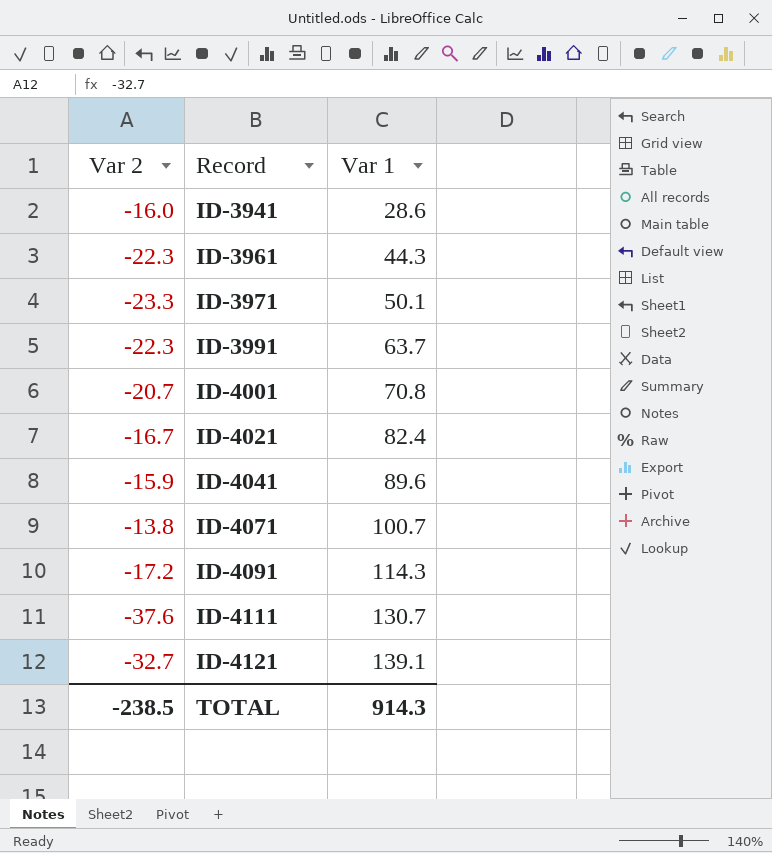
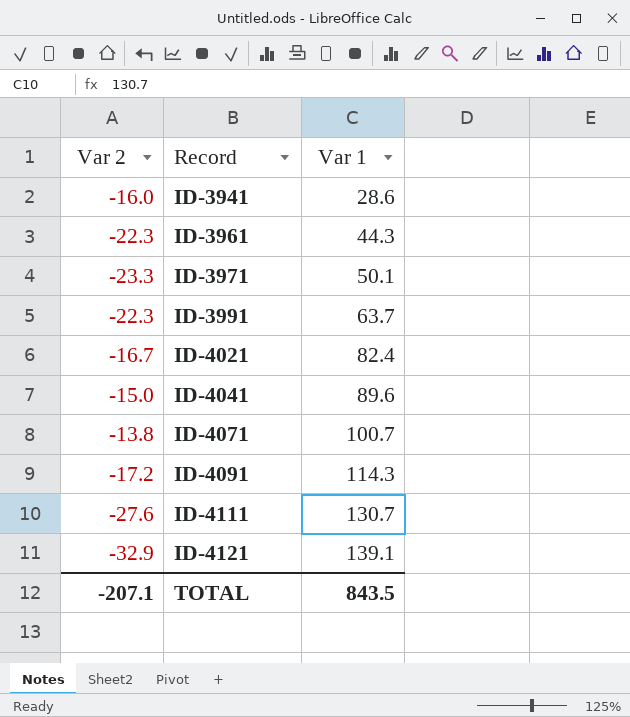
row ID-4001: -20.7 | 70.8 -> none
ID-4041 | Var 2: -15.9 -> -15.0
ID-4111 | Var 2: -37.6 -> -27.6
ID-4121 | Var 2: -32.7 -> -32.9
TOTAL | Var 2: -238.5 -> -207.1
TOTAL | Var 1: 914.3 -> 843.5

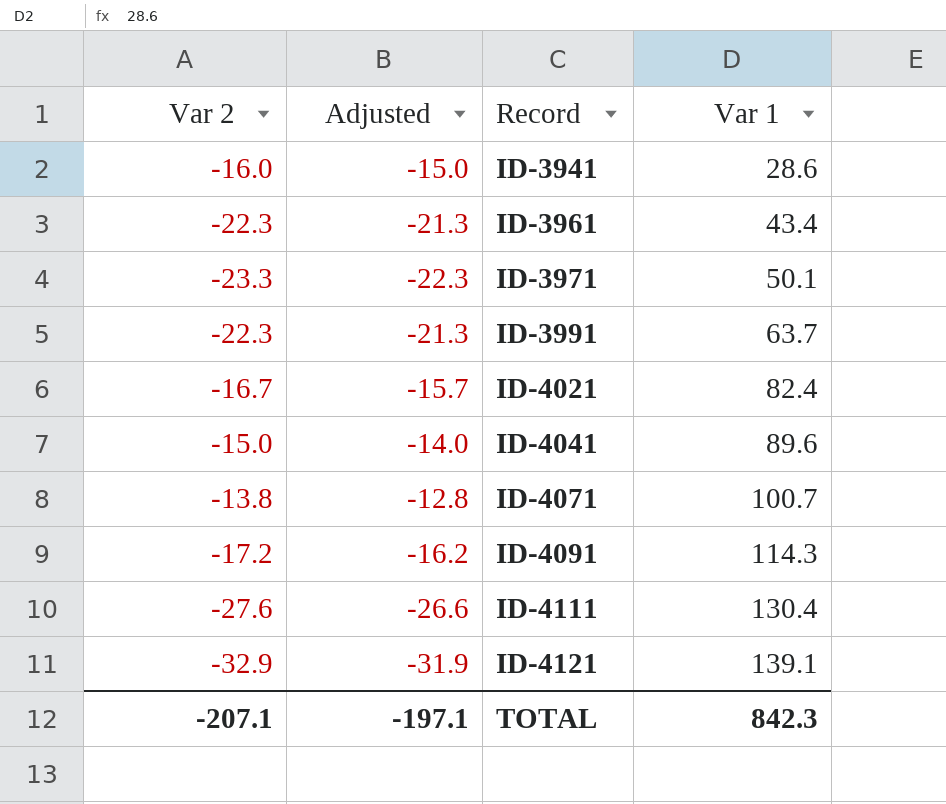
column Adjusted | formula: none -> [Var 2] + 1
ID-3961 | Var 1: 44.3 -> 43.4
ID-4111 | Var 1: 130.7 -> 130.4
TOTAL | Var 1: 843.5 -> 842.3

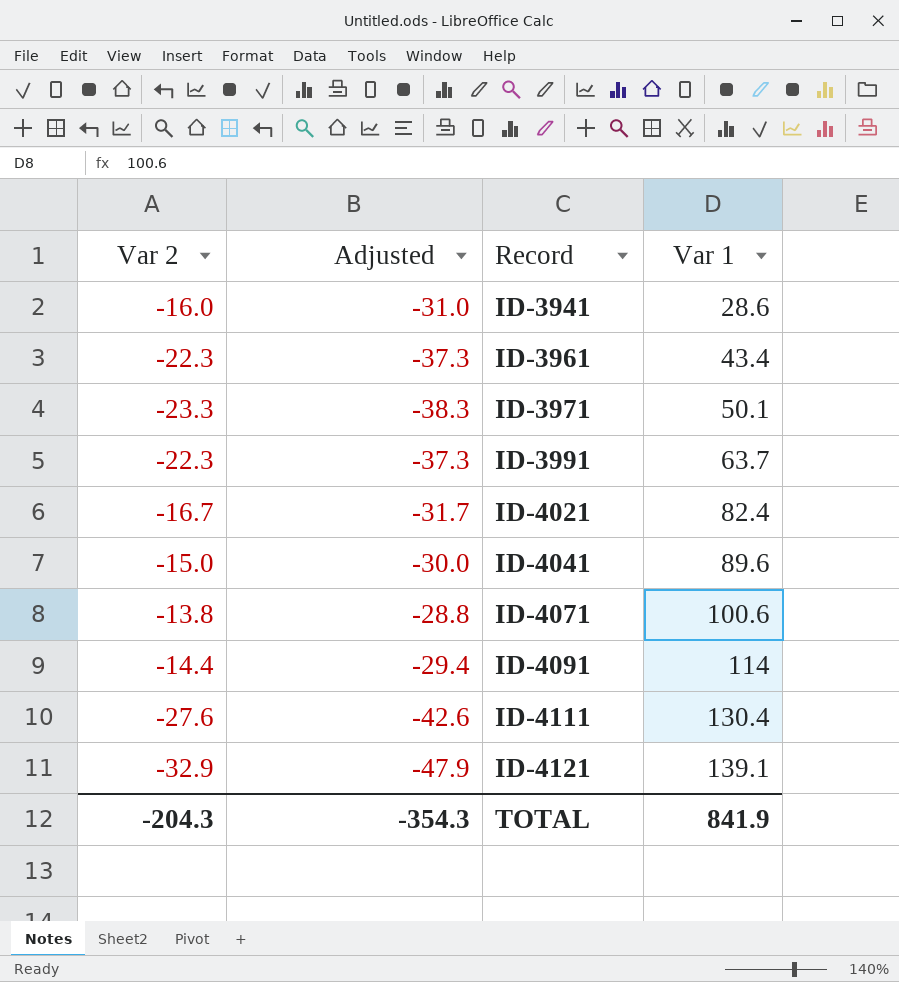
column Adjusted | formula: [Var 2] + 1 -> [Var 2] - 15
ID-4071 | Var 1: 100.7 -> 100.6
ID-4091 | Var 2: -17.2 -> -14.4
ID-4091 | Var 1: 114.3 -> 114
TOTAL | Var 2: -207.1 -> -204.3
TOTAL | Adjusted: -197.1 -> -354.3
TOTAL | Var 1: 842.3 -> 841.9

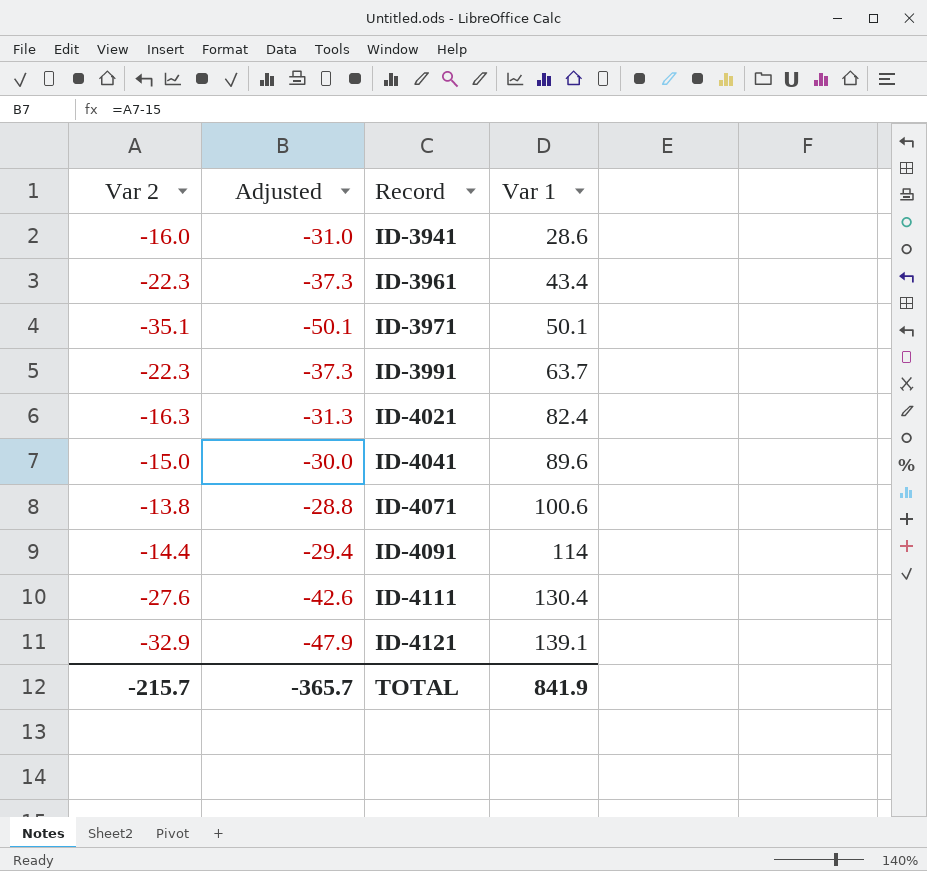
ID-3971 | Var 2: -23.3 -> -35.1
ID-3971 | Adjusted: -38.3 -> -50.1
ID-4021 | Var 2: -16.7 -> -16.3
ID-4021 | Adjusted: -31.7 -> -31.3
TOTAL | Var 2: -204.3 -> -215.7
TOTAL | Adjusted: -354.3 -> -365.7

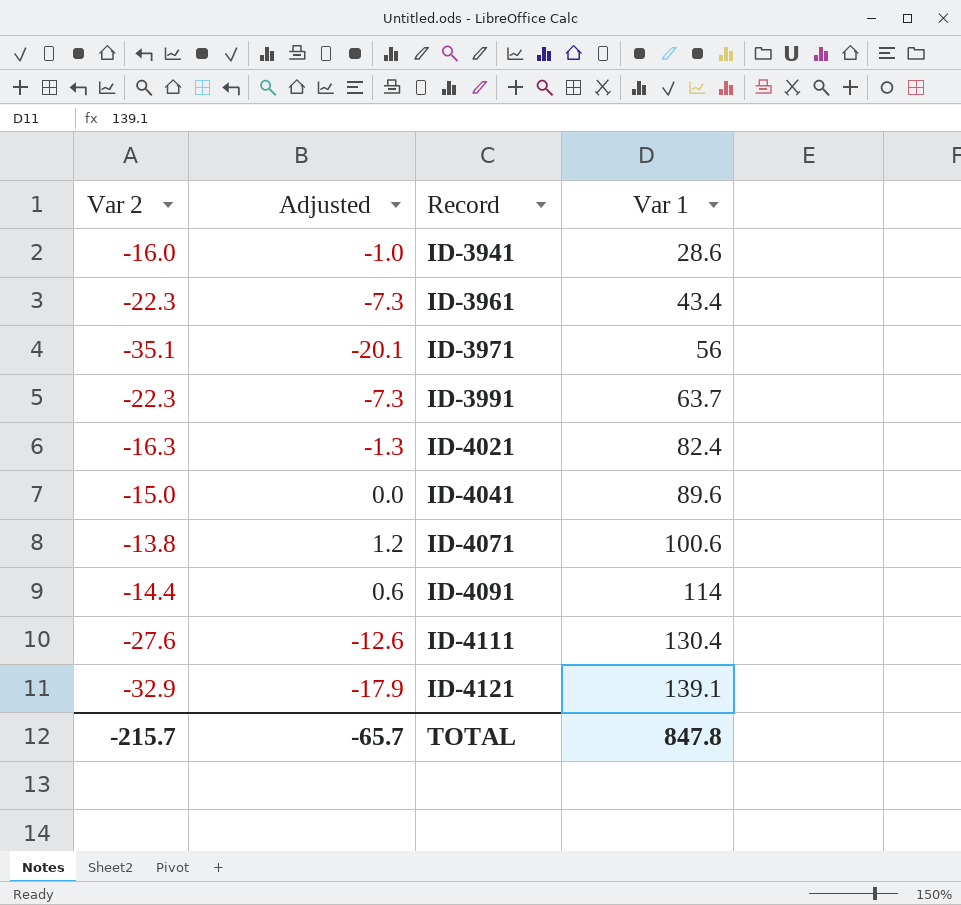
column Adjusted | formula: [Var 2] - 15 -> [Var 2] + 15
ID-3971 | Var 1: 50.1 -> 56
TOTAL | Adjusted: -365.7 -> -65.7
TOTAL | Var 1: 841.9 -> 847.8

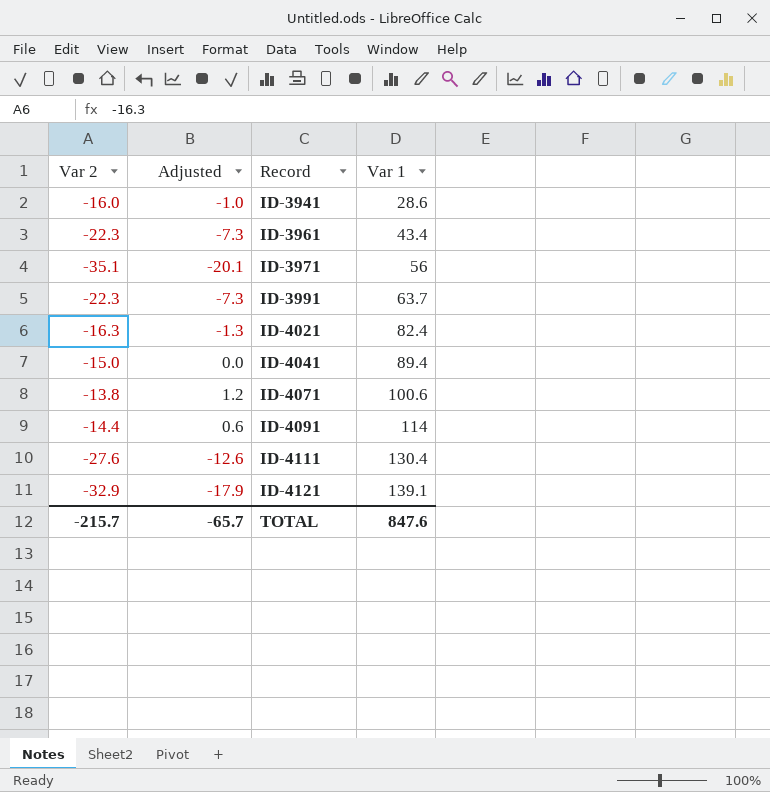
ID-4041 | Var 1: 89.6 -> 89.4
TOTAL | Var 1: 847.8 -> 847.6

